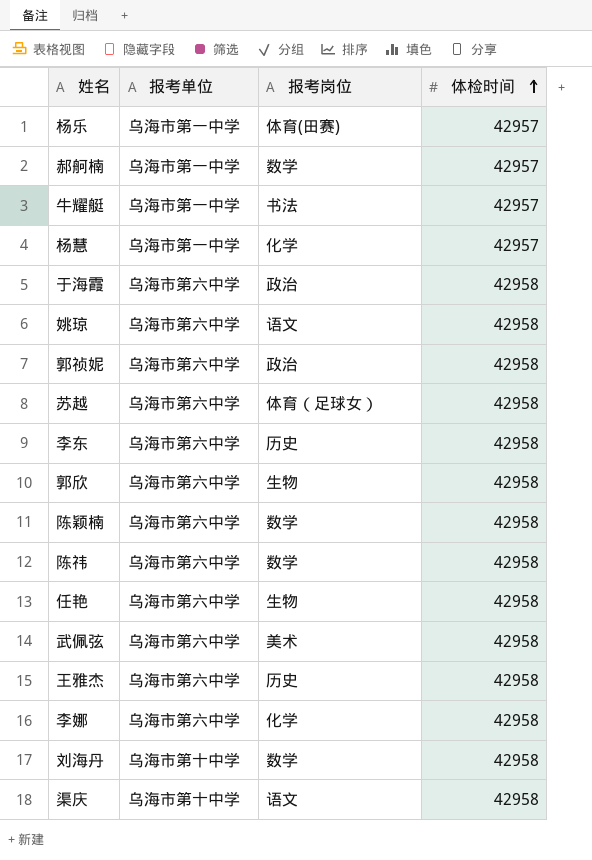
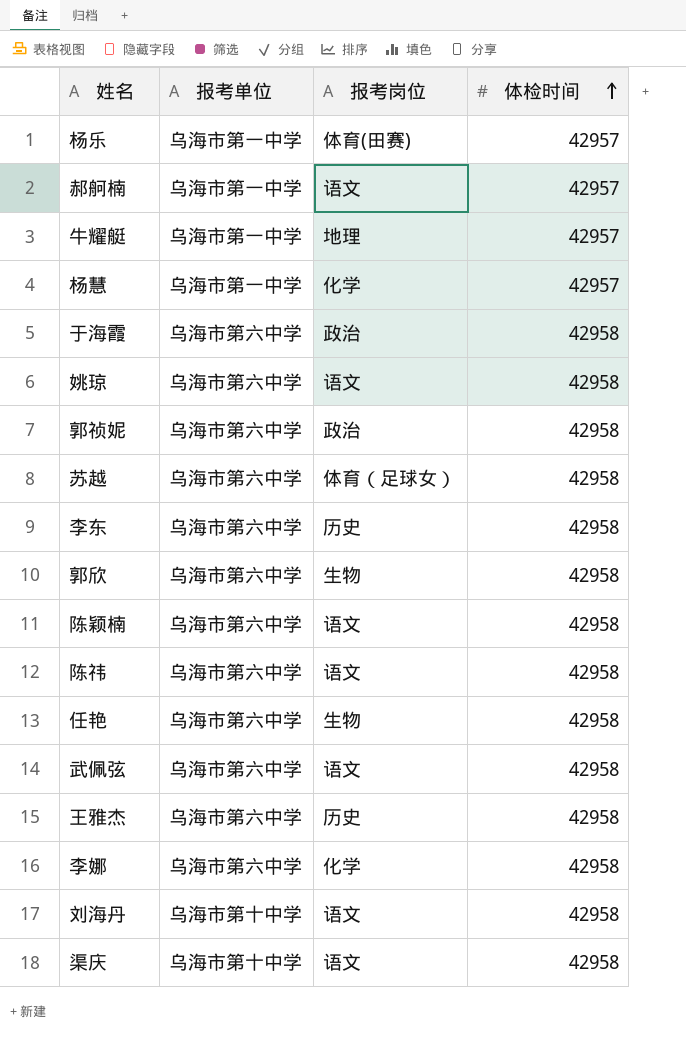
郝舸楠 | 报考岗位: 数学 -> 语文
牛耀艇 | 报考岗位: 书法 -> 地理
陈颖楠 | 报考岗位: 数学 -> 语文
陈祎 | 报考岗位: 数学 -> 语文
武佩弦 | 报考岗位: 美术 -> 语文
刘海丹 | 报考岗位: 数学 -> 语文

